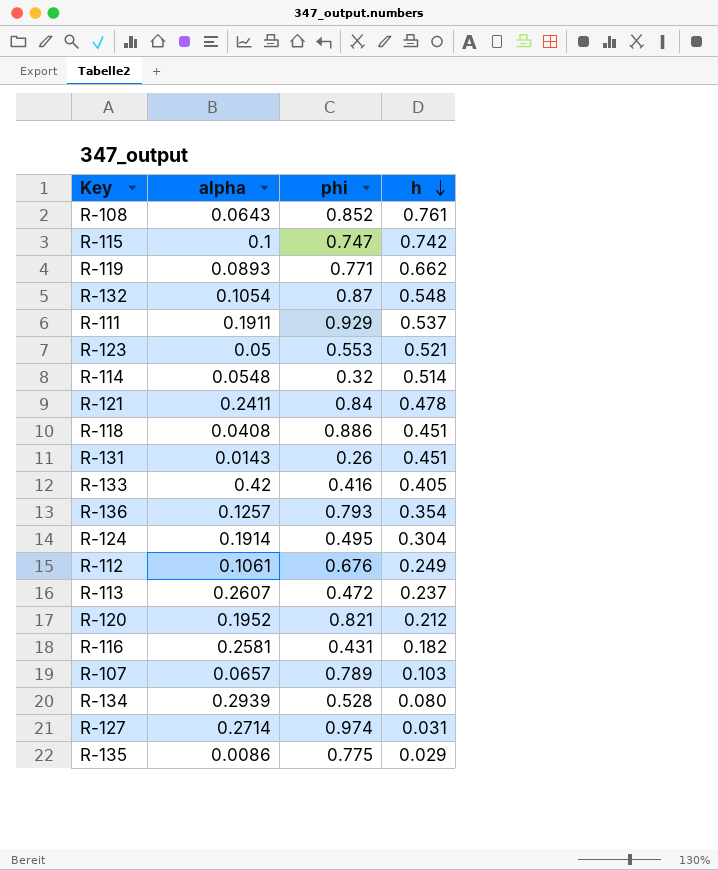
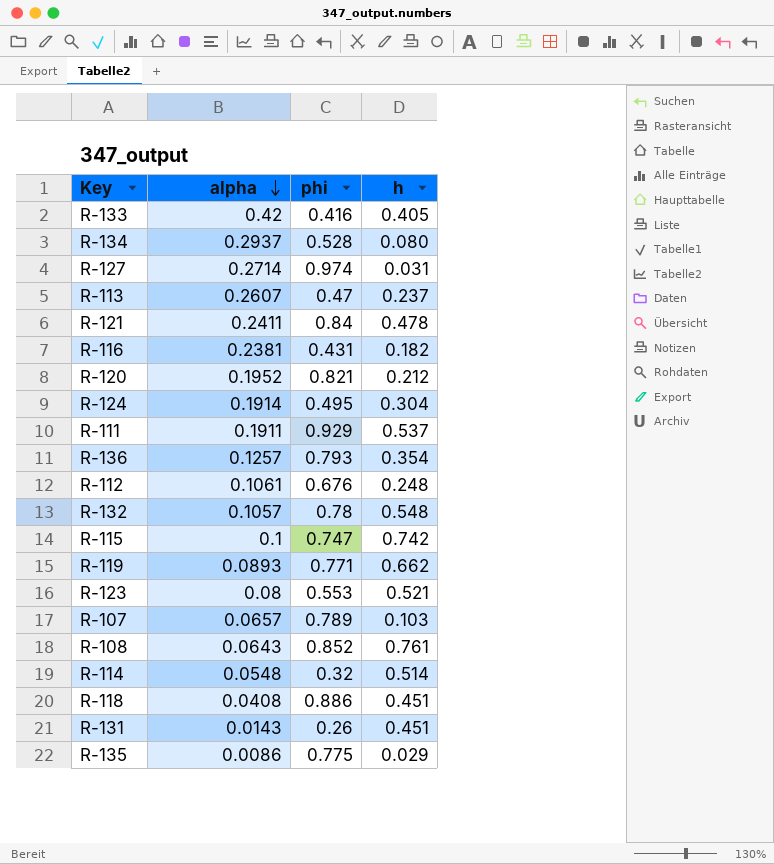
row order: h descending -> alpha descending
R-134 | alpha: 0.2939 -> 0.2937
R-113 | phi: 0.472 -> 0.47
R-116 | alpha: 0.2581 -> 0.2381
R-112 | h: 0.249 -> 0.248
R-132 | alpha: 0.1054 -> 0.1057
R-132 | phi: 0.87 -> 0.78
R-123 | alpha: 0.05 -> 0.08

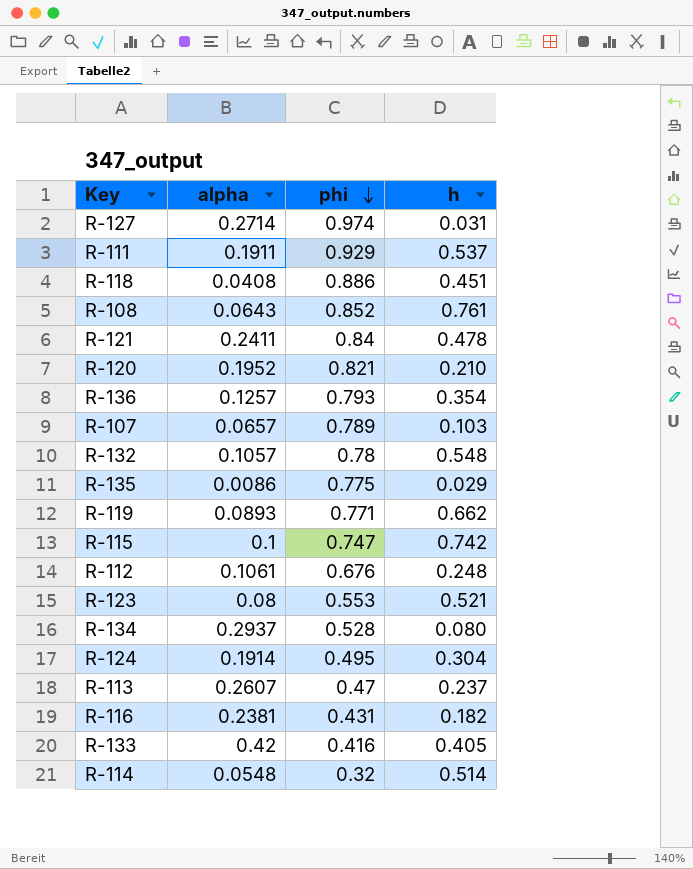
row order: alpha descending -> phi descending
row R-131: 0.0143 | 0.26 | 0.451 -> none
R-120 | h: 0.212 -> 0.210

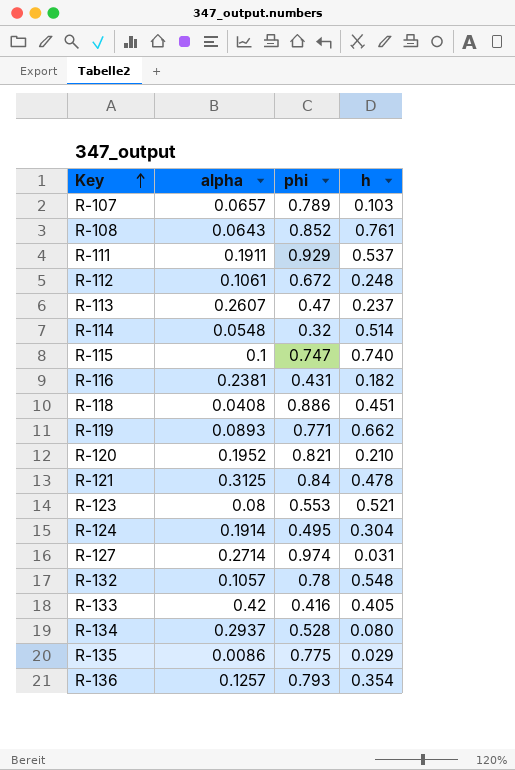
row order: phi descending -> Key ascending
R-112 | phi: 0.676 -> 0.672
R-115 | h: 0.742 -> 0.740
R-121 | alpha: 0.2411 -> 0.3125

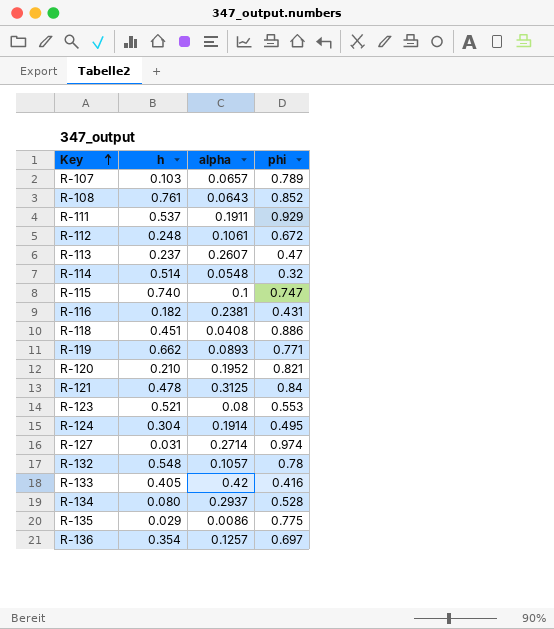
column h | position: 4 -> 2
R-136 | phi: 0.793 -> 0.697

